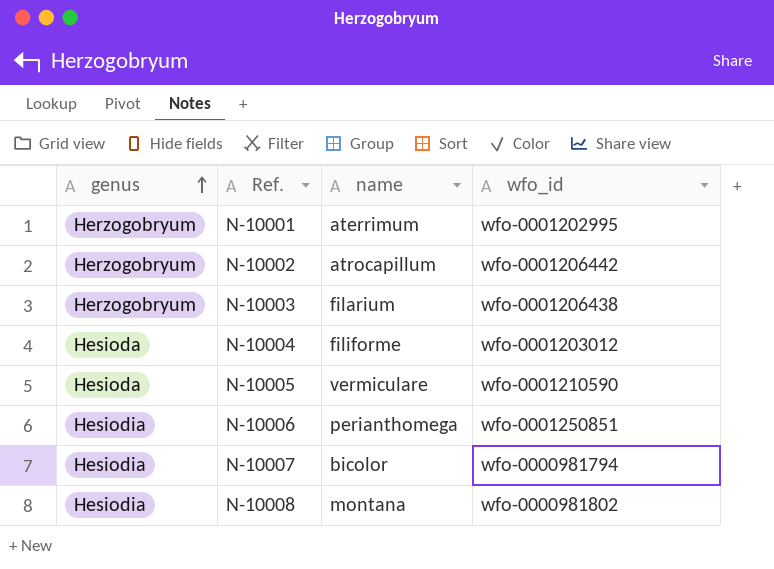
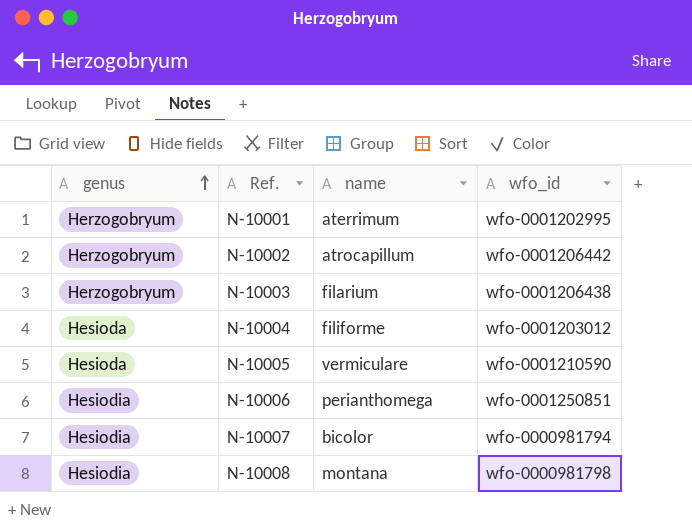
N-10008 | wfo_id: wfo-0000981802 -> wfo-0000981798

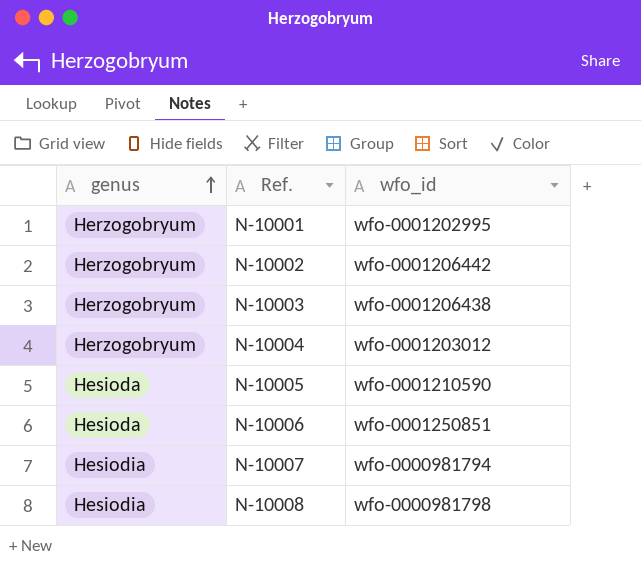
column name | position: 3 -> none
N-10004 | genus: Hesioda -> Herzogobryum
N-10006 | genus: Hesiodia -> Hesioda

